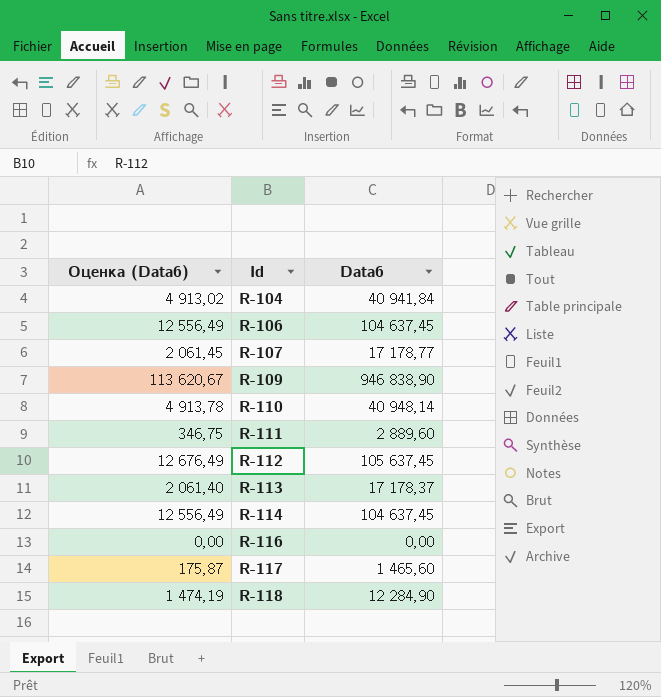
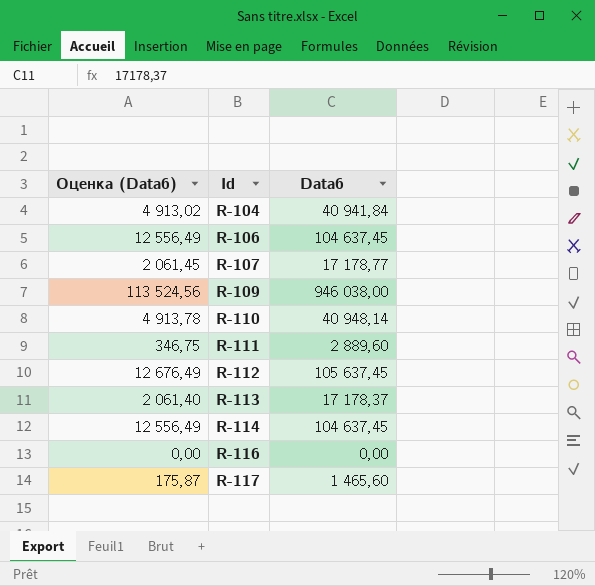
row R-118: 1 474,19 | 12 284,90 -> none
R-109 | Оценка (Data6): 113 620,67 -> 113 524,56
R-109 | Data6: 946 838,90 -> 946 038,00

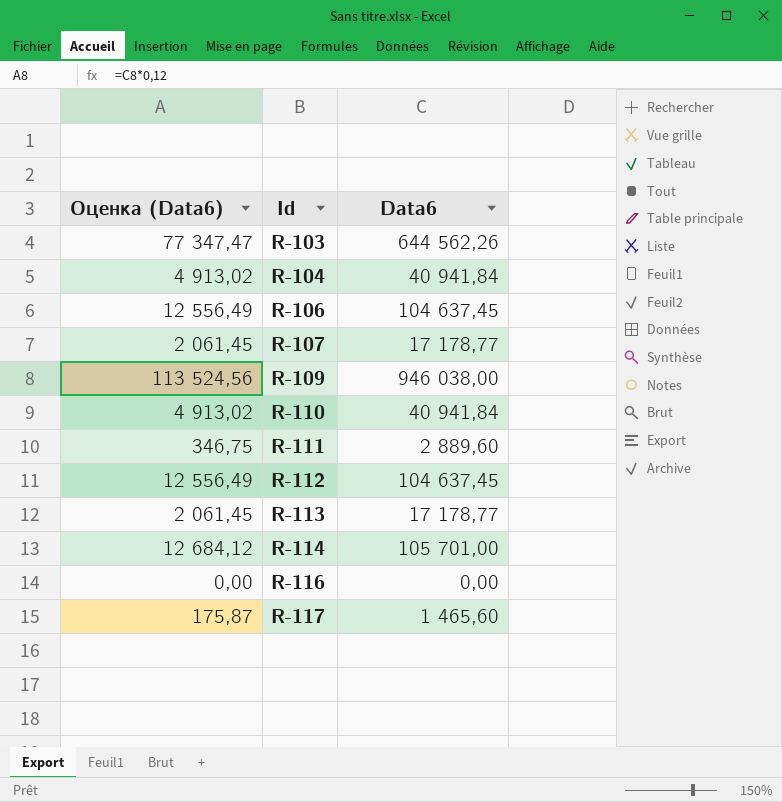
row R-103: none -> 77 347,47 | 644 562,26
R-110 | Оценка (Data6): 4 913,78 -> 4 913,02
R-110 | Data6: 40 948,14 -> 40 941,84
R-112 | Оценка (Data6): 12 676,49 -> 12 556,49
R-112 | Data6: 105 637,45 -> 104 637,45
R-113 | Оценка (Data6): 2 061,40 -> 2 061,45
R-113 | Data6: 17 178,37 -> 17 178,77
R-114 | Оценка (Data6): 12 556,49 -> 12 684,12
R-114 | Data6: 104 637,45 -> 105 701,00

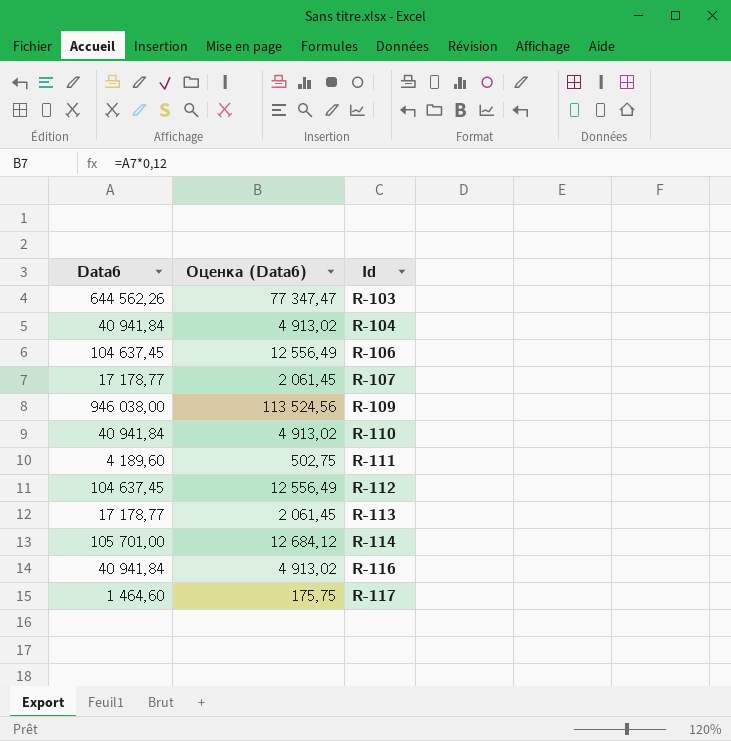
column Data6 | position: 3 -> 1
R-111 | Data6: 2 889,60 -> 4 189,60
R-111 | Оценка (Data6): 346,75 -> 502,75
R-116 | Data6: 0,00 -> 40 941,84
R-116 | Оценка (Data6): 0,00 -> 4 913,02
R-117 | Data6: 1 465,60 -> 1 464,60
R-117 | Оценка (Data6): 175,87 -> 175,75

